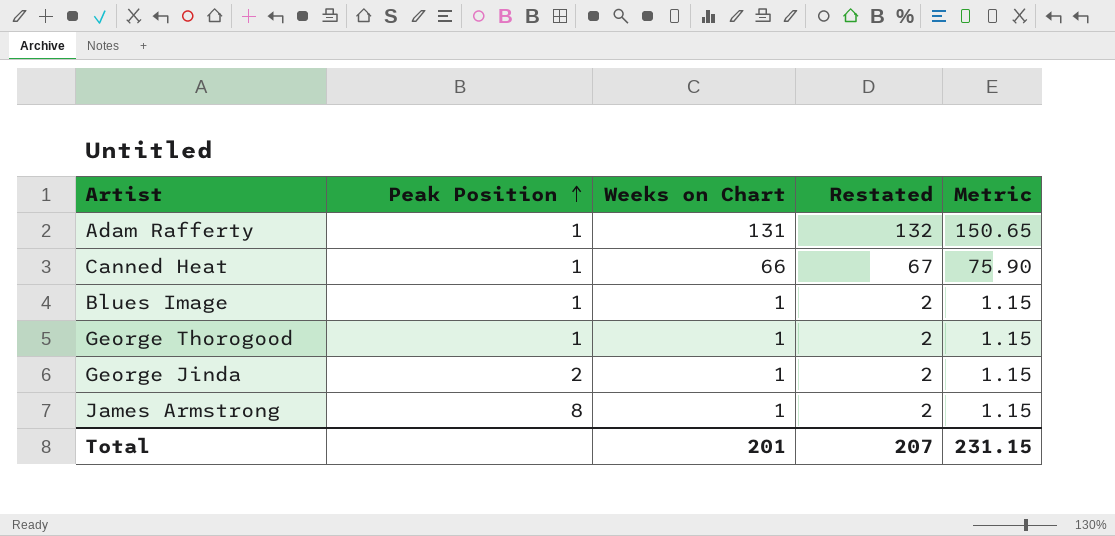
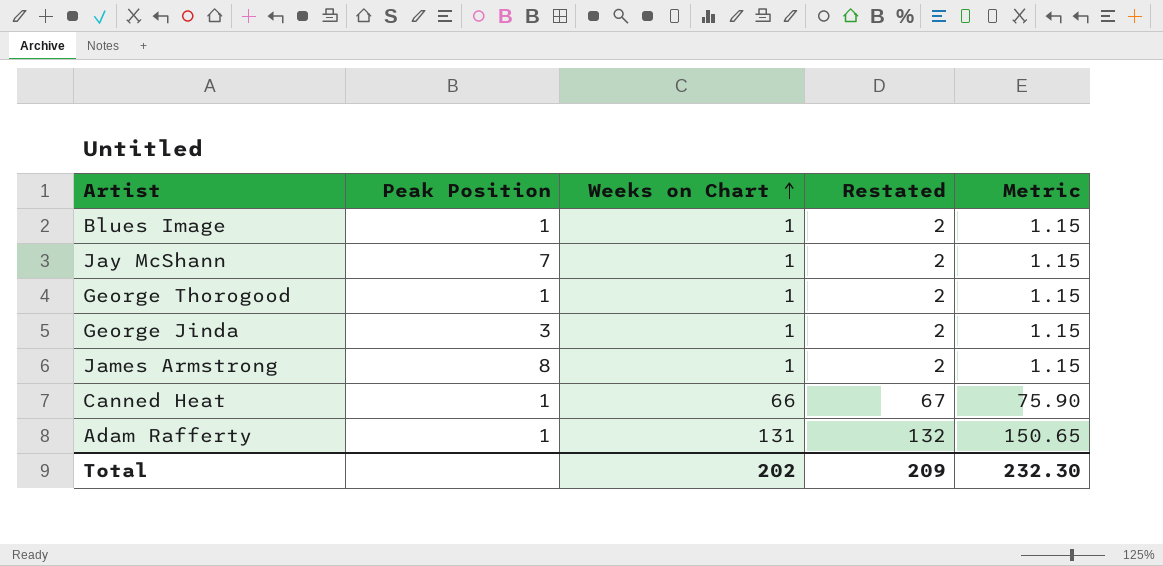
row order: Peak Position ascending -> Weeks on Chart ascending
row Jay McShann: none -> 7 | 1 | 2 | 1.15
George Jinda | Peak Position: 2 -> 3
Total | Weeks on Chart: 201 -> 202
Total | Restated: 207 -> 209
Total | Metric: 231.15 -> 232.30

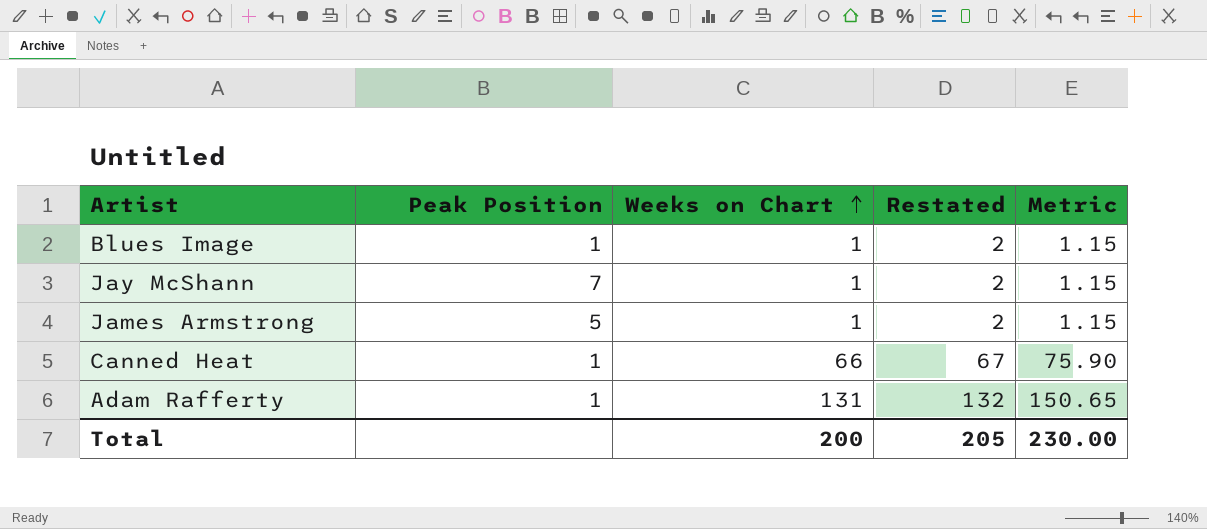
row George Thorogood: 1 | 1 | 2 | 1.15 -> none
row George Jinda: 3 | 1 | 2 | 1.15 -> none
James Armstrong | Peak Position: 8 -> 5
Total | Weeks on Chart: 202 -> 200
Total | Restated: 209 -> 205
Total | Metric: 232.30 -> 230.00

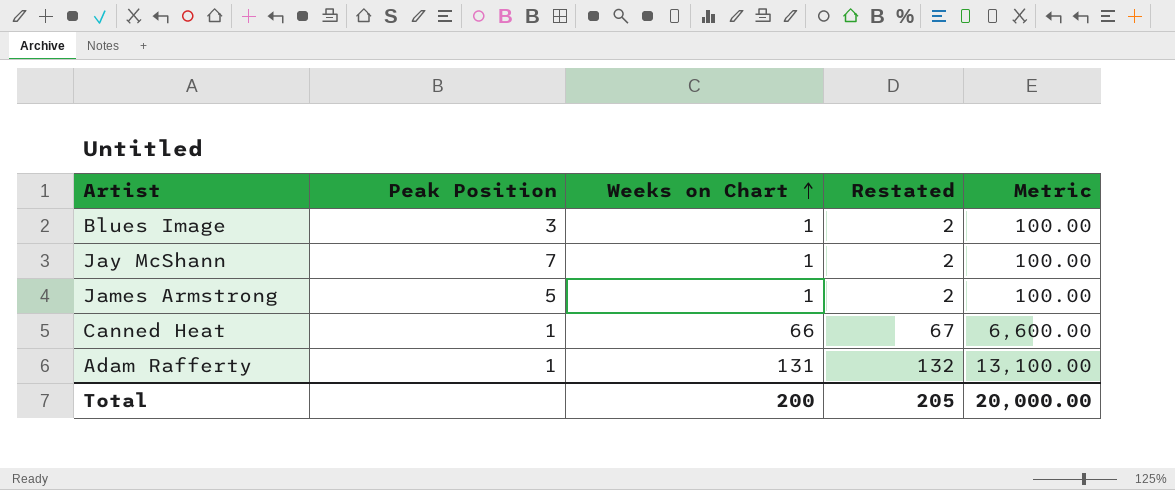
column Metric | formula: [Weeks on Chart] * 1.15 -> [Weeks on Chart] * 100
Blues Image | Peak Position: 1 -> 3
Total | Metric: 230.00 -> 20,000.00

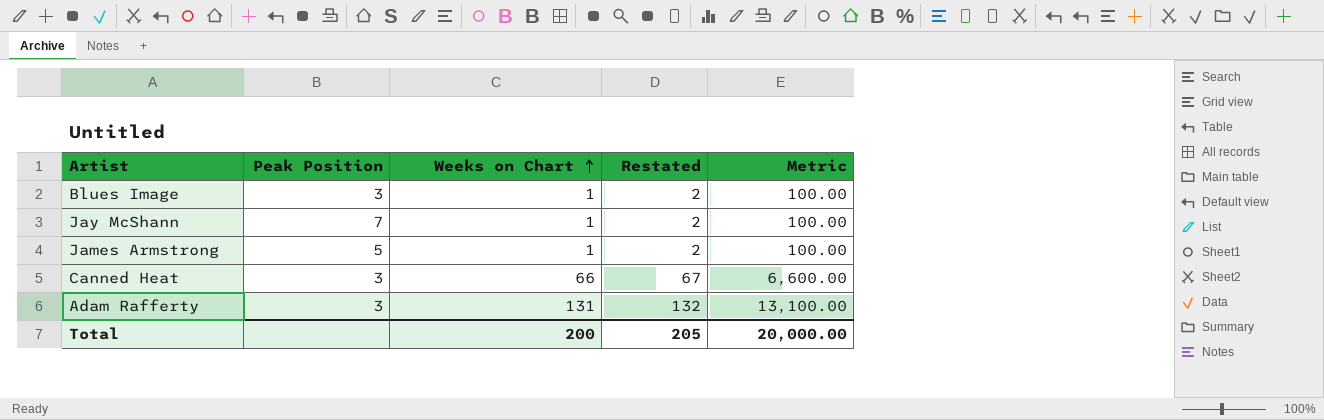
Canned Heat | Peak Position: 1 -> 3
Adam Rafferty | Peak Position: 1 -> 3

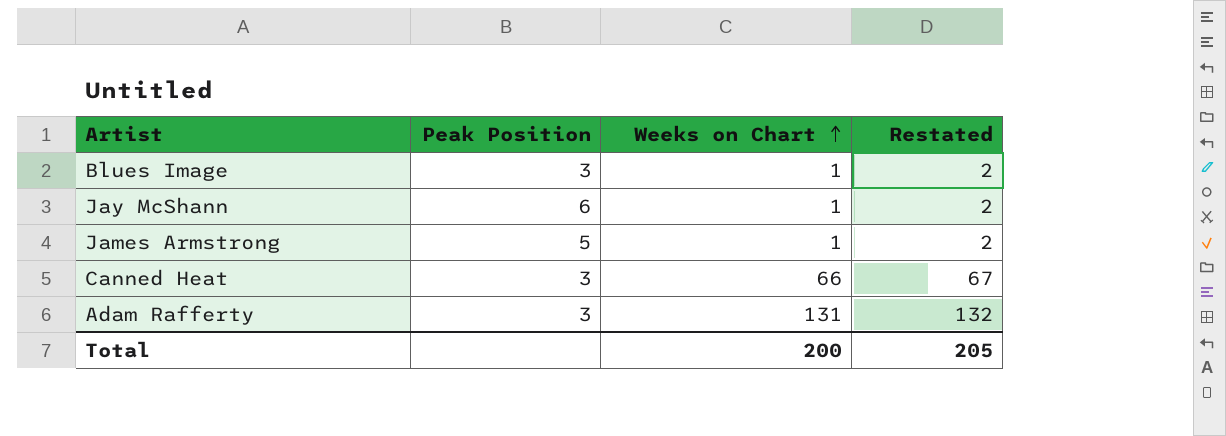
column Metric | formula: [Weeks on Chart] * 100 -> none
Jay McShann | Peak Position: 7 -> 6

